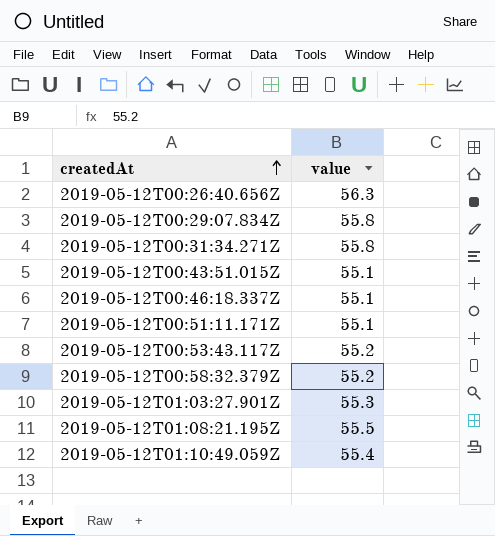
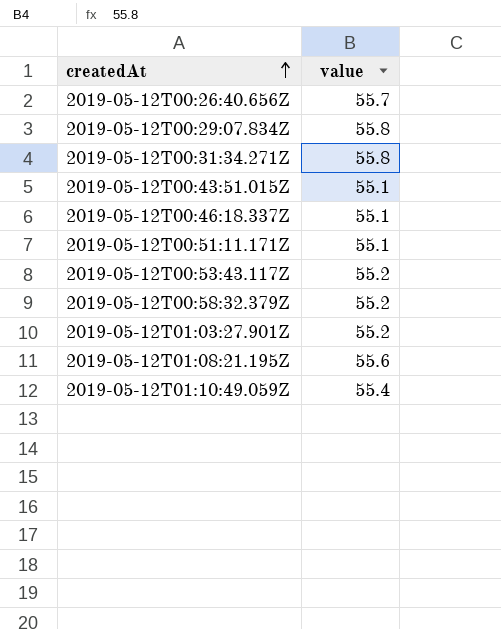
2019-05-12T00:26:40.656Z | value: 56.3 -> 55.7
2019-05-12T01:03:27.901Z | value: 55.3 -> 55.2
2019-05-12T01:08:21.195Z | value: 55.5 -> 55.6

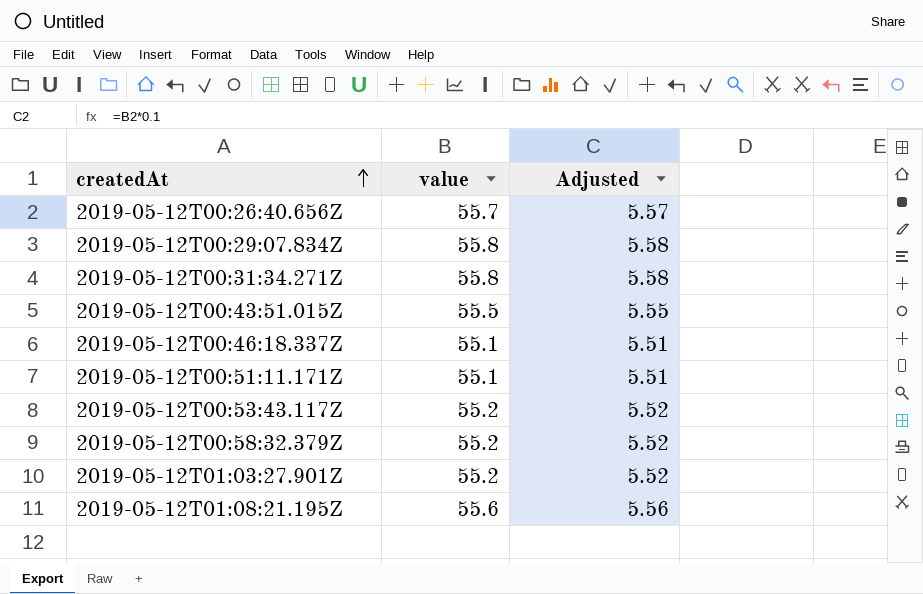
column Adjusted | formula: none -> [value] * 0.1
row 2019-05-12T01:10:49.059Z: 55.4 -> none
2019-05-12T00:43:51.015Z | value: 55.1 -> 55.5

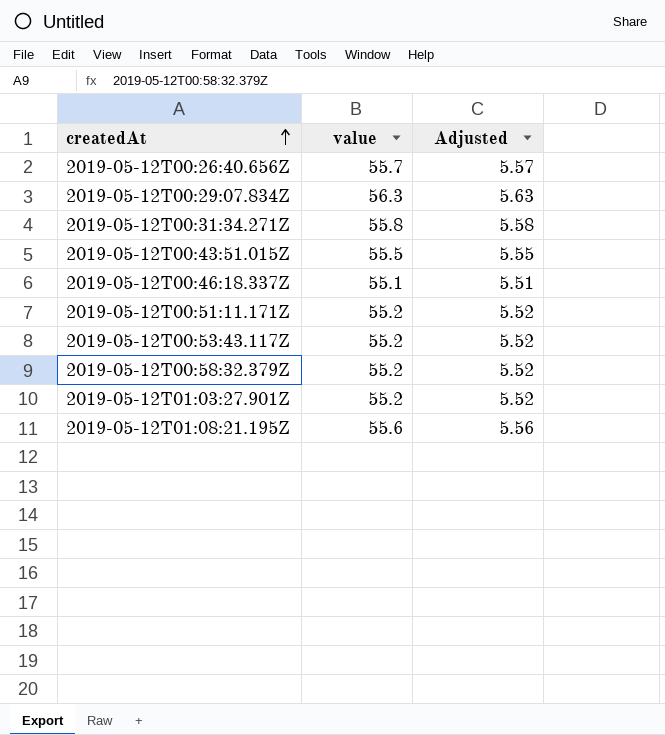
2019-05-12T00:29:07.834Z | value: 55.8 -> 56.3
2019-05-12T00:29:07.834Z | Adjusted: 5.58 -> 5.63
2019-05-12T00:51:11.171Z | value: 55.1 -> 55.2
2019-05-12T00:51:11.171Z | Adjusted: 5.51 -> 5.52

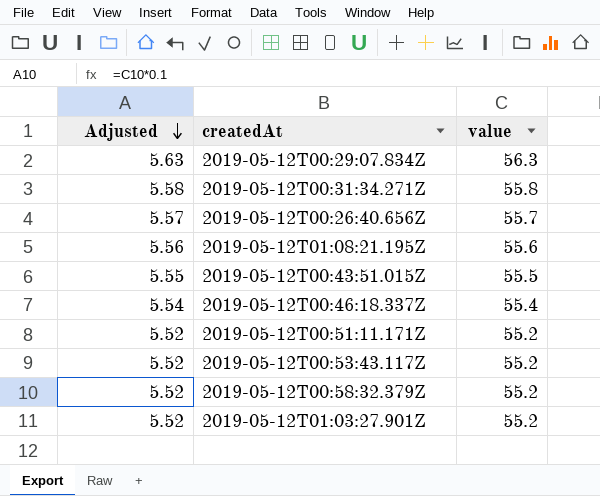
row order: createdAt ascending -> Adjusted descending
column Adjusted | position: 3 -> 1
2019-05-12T00:46:18.337Z | Adjusted: 5.51 -> 5.54
2019-05-12T00:46:18.337Z | value: 55.1 -> 55.4

